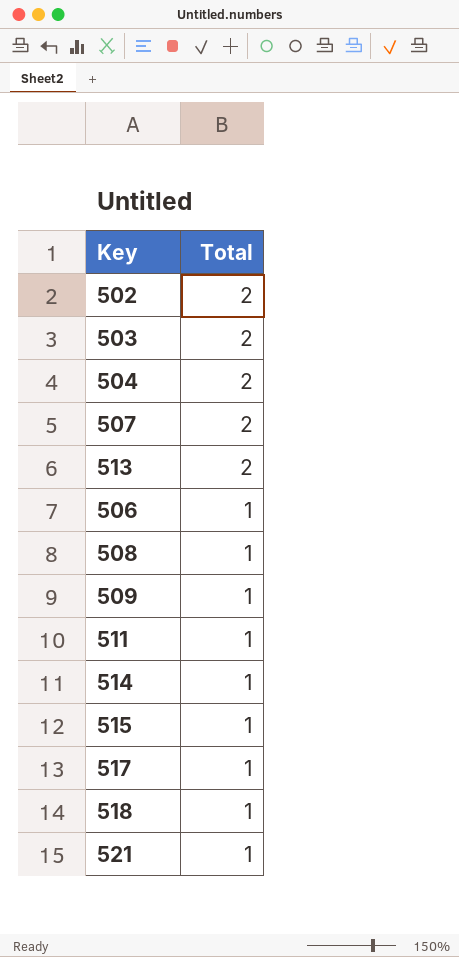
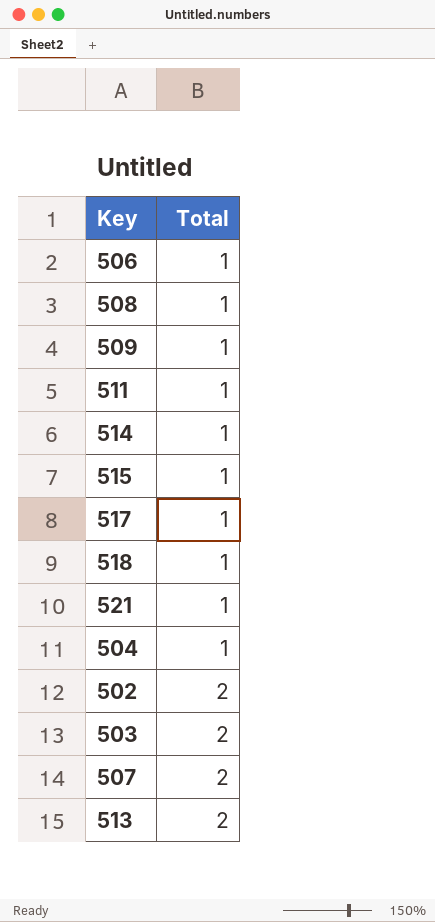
row order: Total descending -> Total ascending
504 | Total: 2 -> 1

